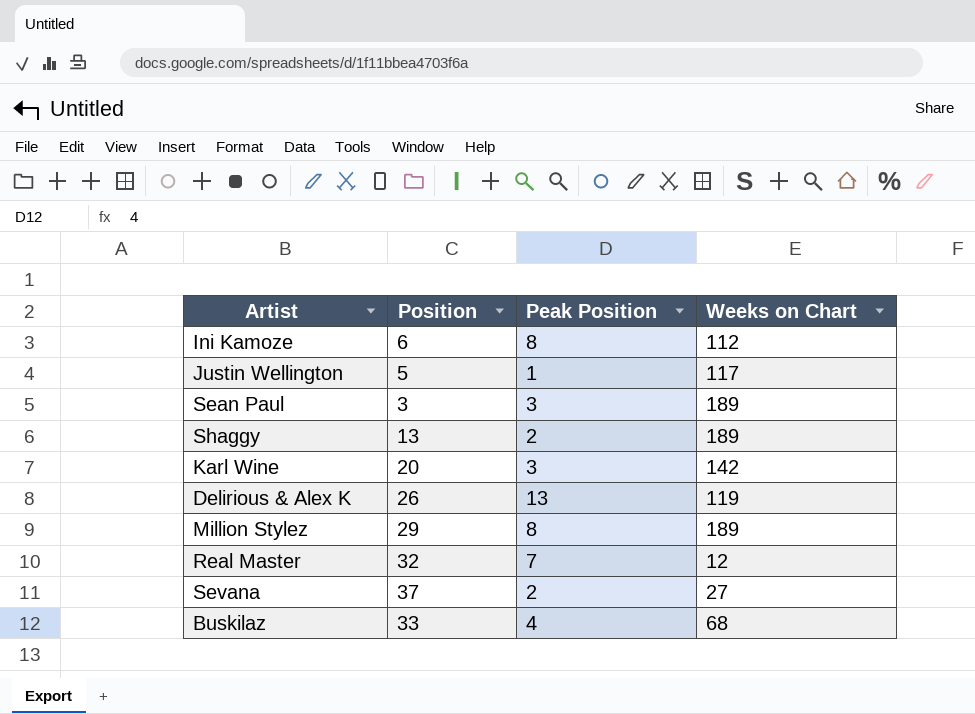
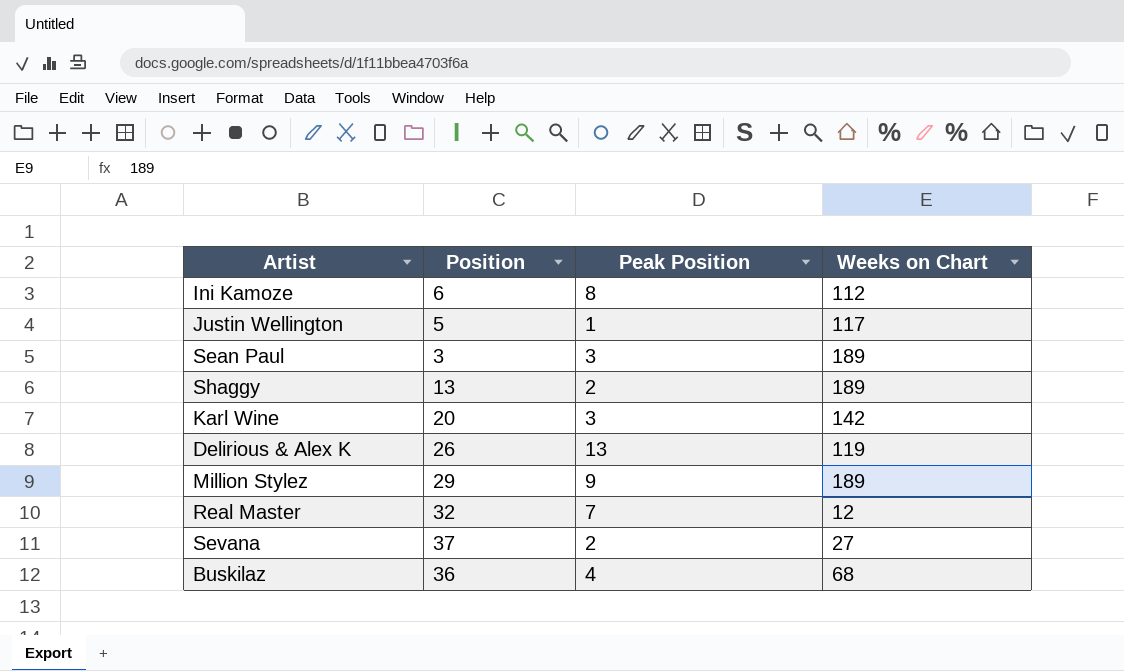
Million Stylez | Peak Position: 8 -> 9
Buskilaz | Position: 33 -> 36

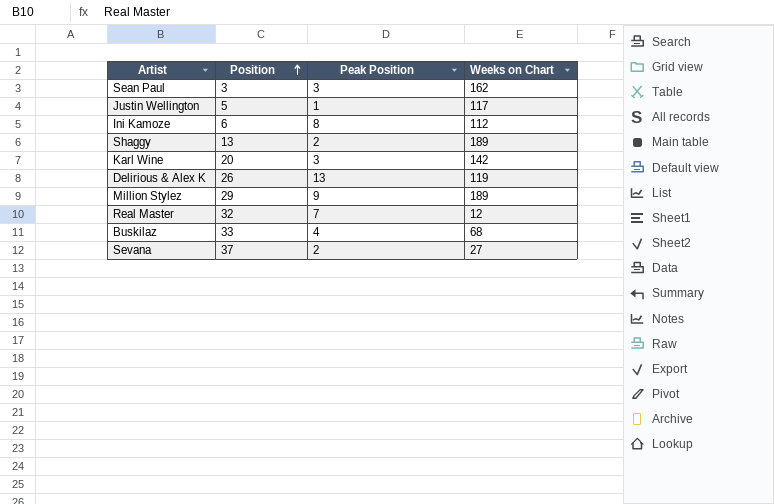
row order: none -> Position ascending
Sean Paul | Weeks on Chart: 189 -> 162
Buskilaz | Position: 36 -> 33

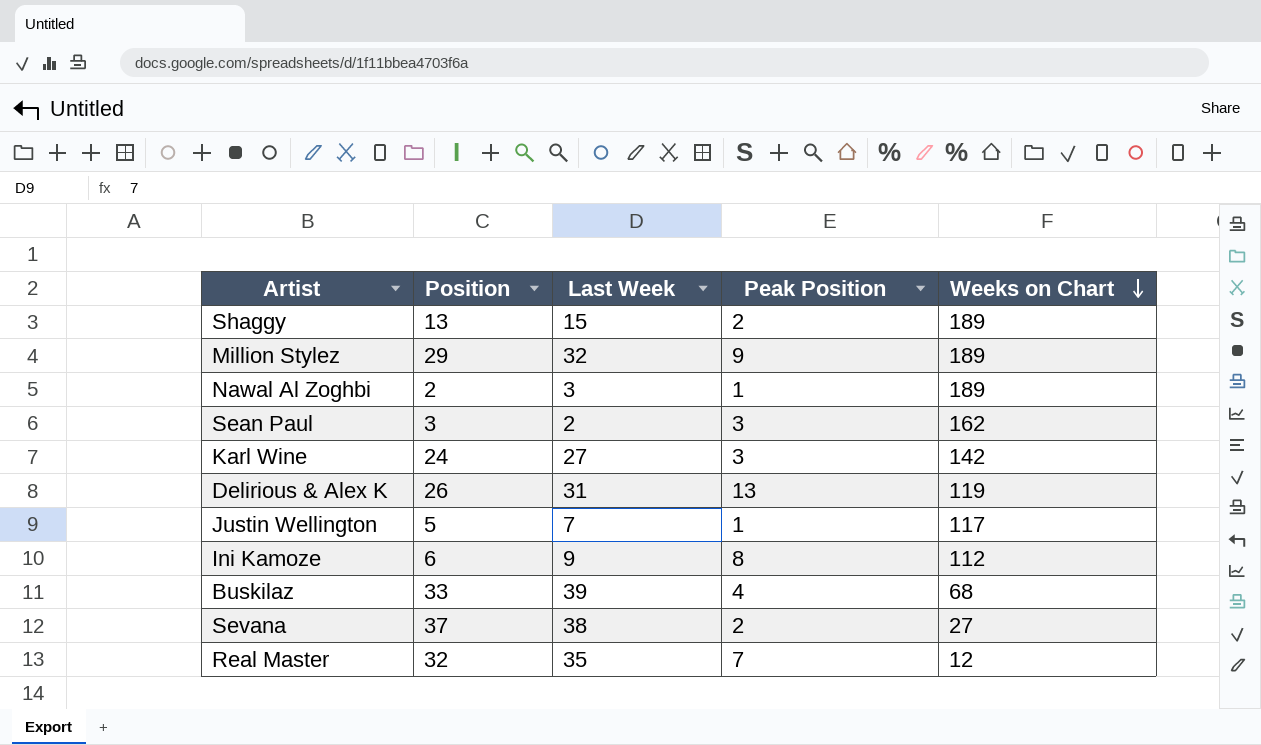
row order: Position ascending -> Weeks on Chart descending
column Last Week | position: none -> 3
row Nawal Al Zoghbi: none -> 2 | 3 | 1 | 189
Karl Wine | Position: 20 -> 24

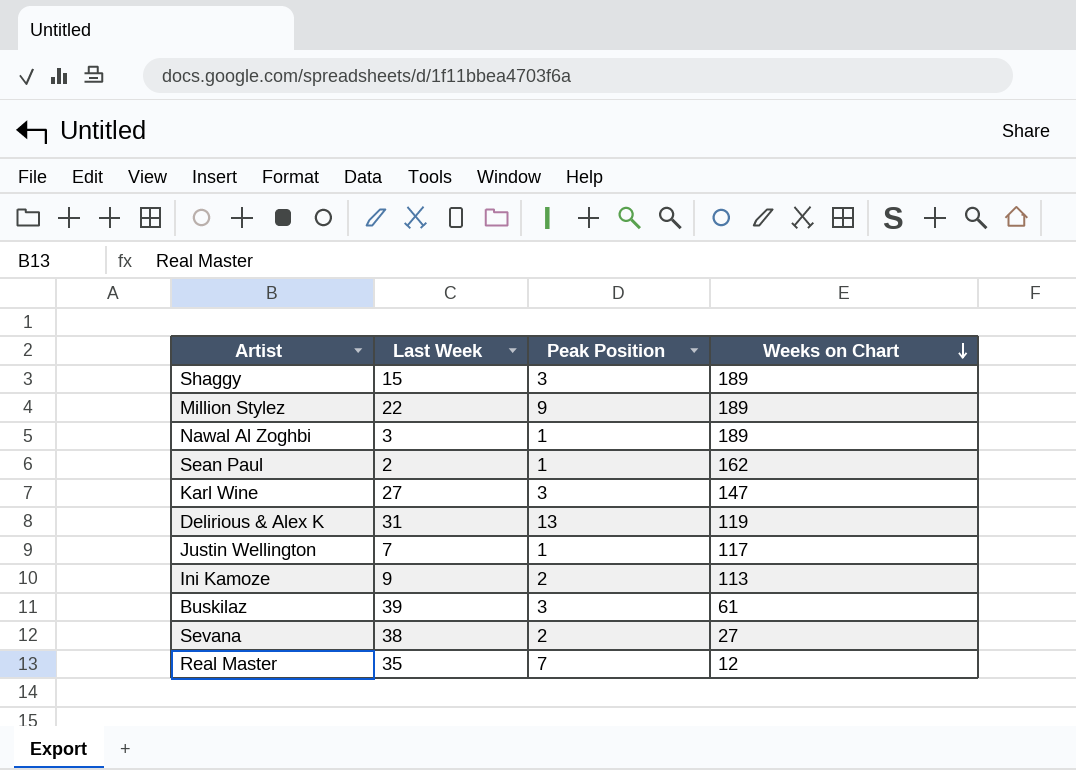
column Position | position: 2 -> none
Shaggy | Peak Position: 2 -> 3
Million Stylez | Last Week: 32 -> 22
Sean Paul | Peak Position: 3 -> 1
Karl Wine | Weeks on Chart: 142 -> 147
Ini Kamoze | Peak Position: 8 -> 2
Ini Kamoze | Weeks on Chart: 112 -> 113
Buskilaz | Peak Position: 4 -> 3
Buskilaz | Weeks on Chart: 68 -> 61

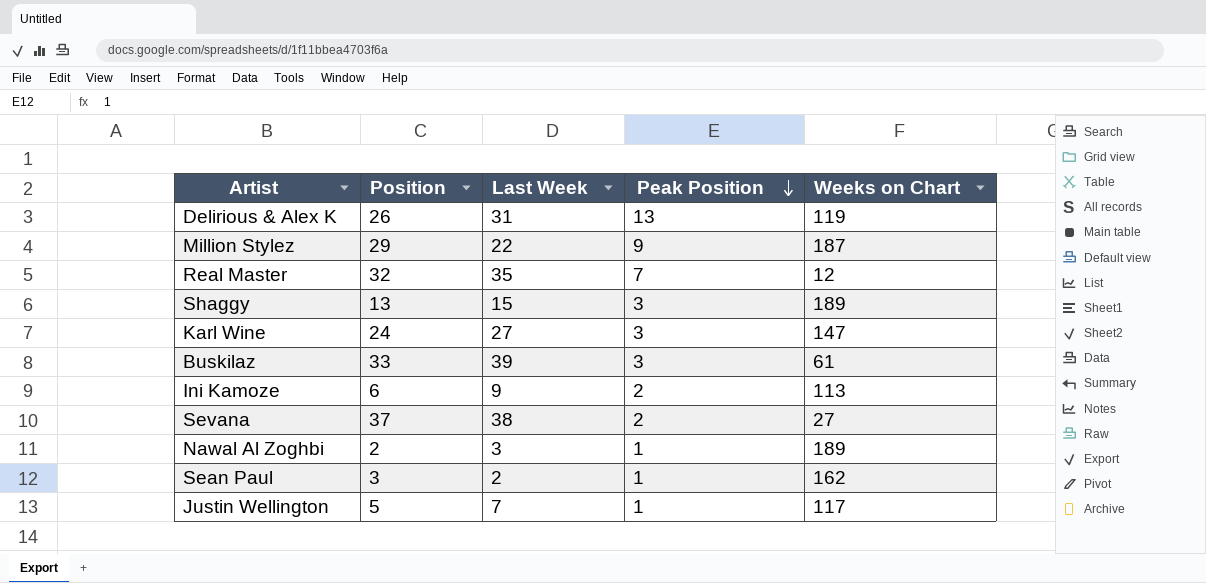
row order: Weeks on Chart descending -> Peak Position descending
column Position | position: none -> 2
Million Stylez | Weeks on Chart: 189 -> 187

